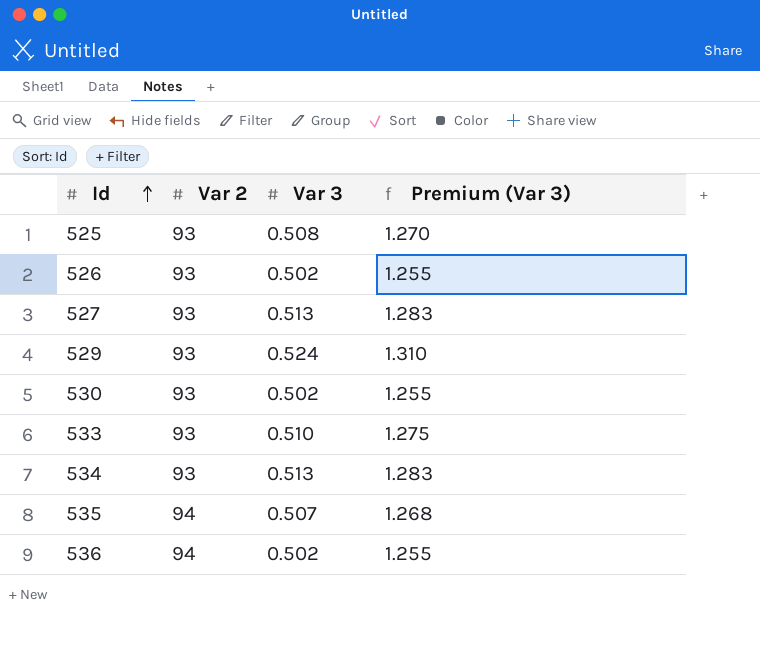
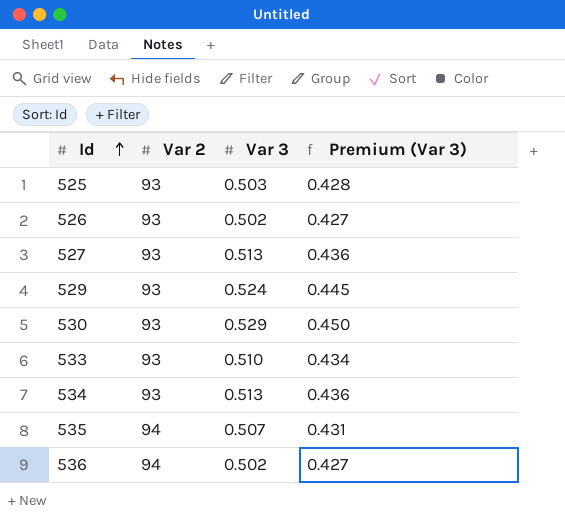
column Premium (Var 3) | formula: [Var 3] * 2.5 -> [Var 3] * 0.85
525 | Var 3: 0.508 -> 0.503
530 | Var 3: 0.502 -> 0.529

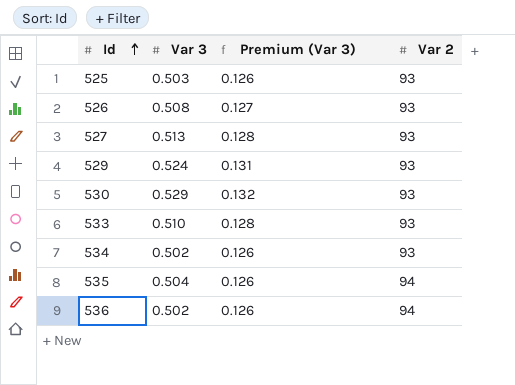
column Premium (Var 3) | formula: [Var 3] * 0.85 -> [Var 3] * 0.25
column Var 2 | position: 2 -> 4
526 | Var 3: 0.502 -> 0.508
534 | Var 3: 0.513 -> 0.502
535 | Var 3: 0.507 -> 0.504

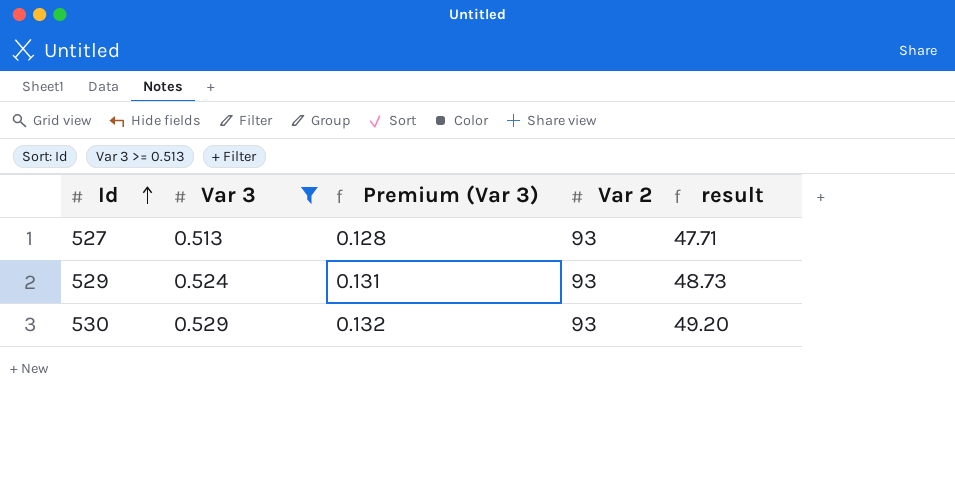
filter: none -> Var 3 >= 0.513
column result | formula: none -> [Var 3] * [Var 2]

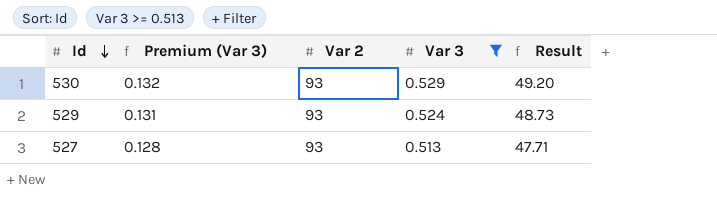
row order: Id ascending -> Id descending
column Var 3 | position: 2 -> 4
column name: result -> Result

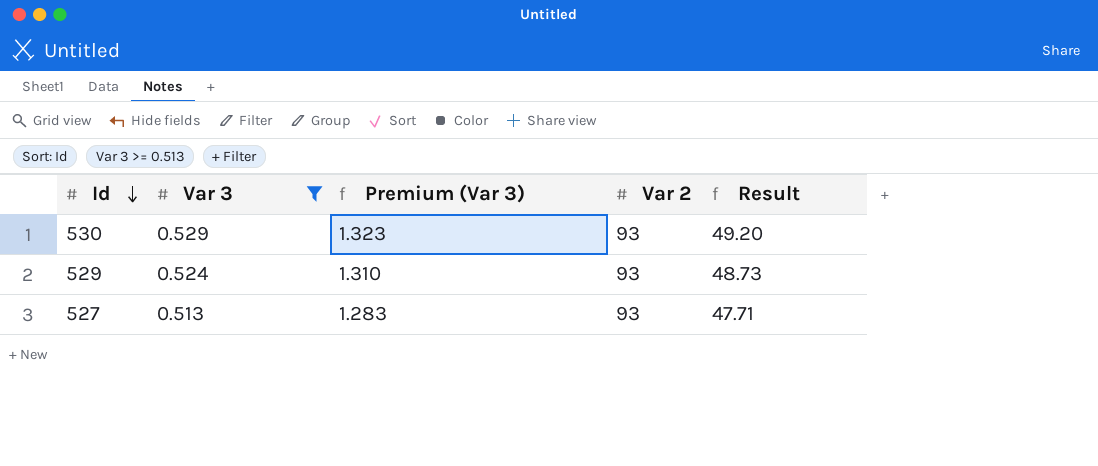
column Var 3 | position: 4 -> 2
column Premium (Var 3) | formula: [Var 3] * 0.25 -> [Var 3] * 2.5

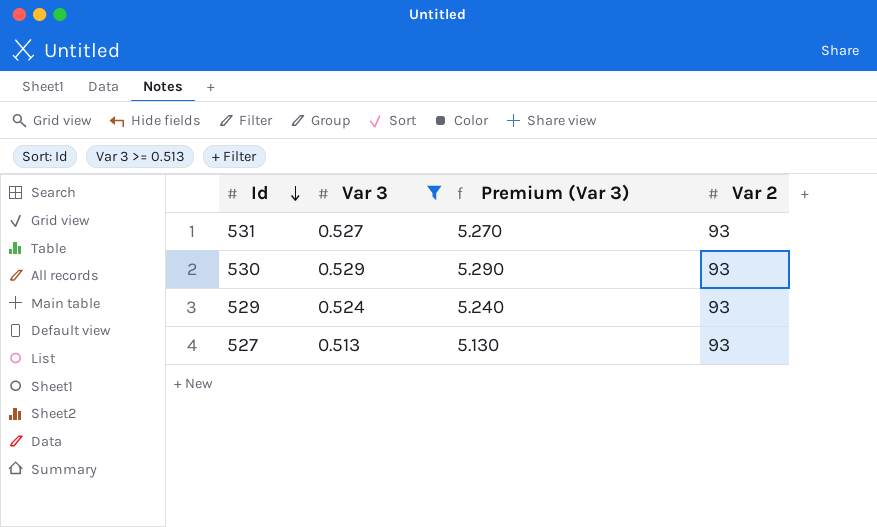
column Result | formula: [Var 3] * [Var 2] -> none
column Premium (Var 3) | formula: [Var 3] * 2.5 -> [Var 3] * 10
row 531: none -> 0.527 | 5.270 | 93

